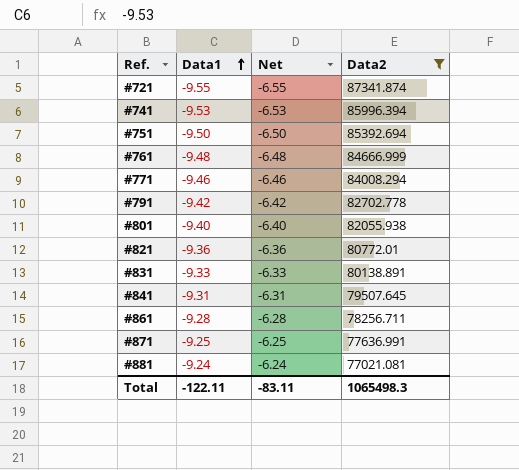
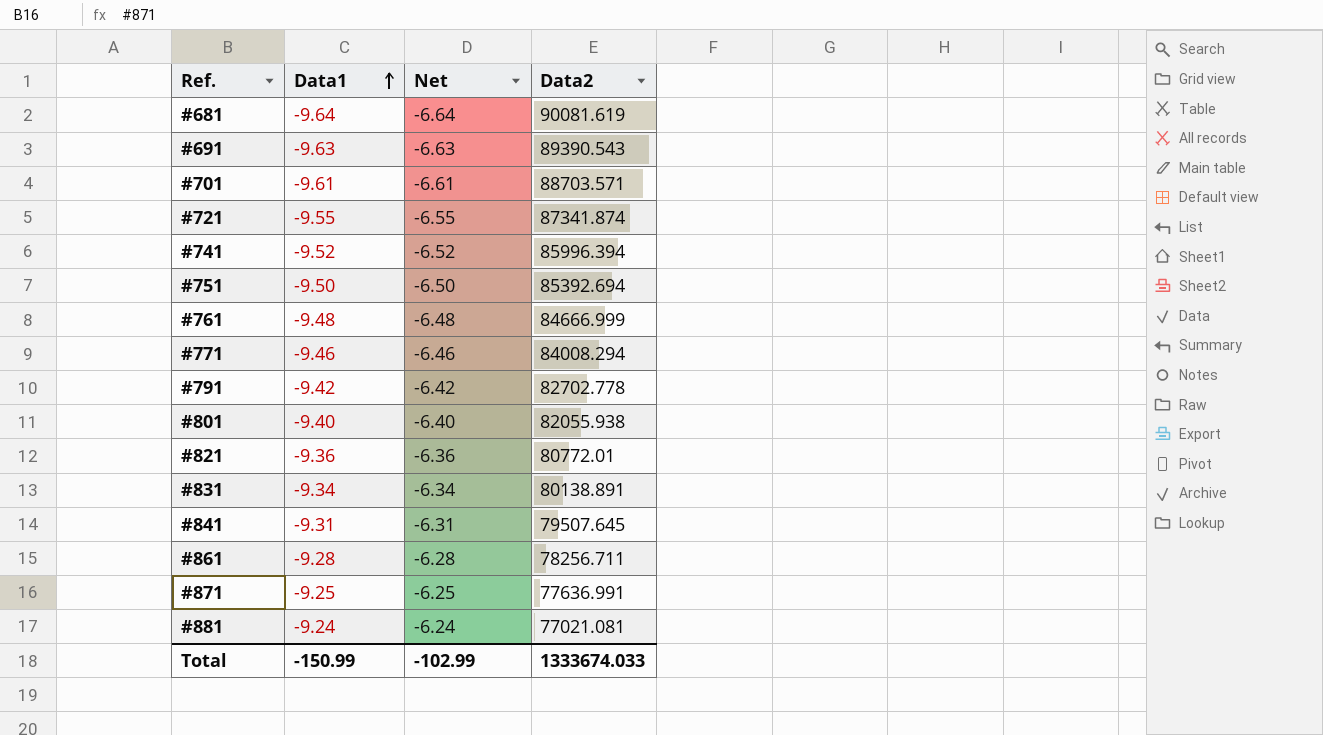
filter: Data2 <= 87341.874 -> none
#741 | Data1: -9.53 -> -9.52
#741 | Net: -6.53 -> -6.52
#831 | Data1: -9.33 -> -9.34
#831 | Net: -6.33 -> -6.34
Total | Data1: -122.11 -> -150.99
Total | Net: -83.11 -> -102.99
Total | Data2: 1065498.3 -> 1333674.033

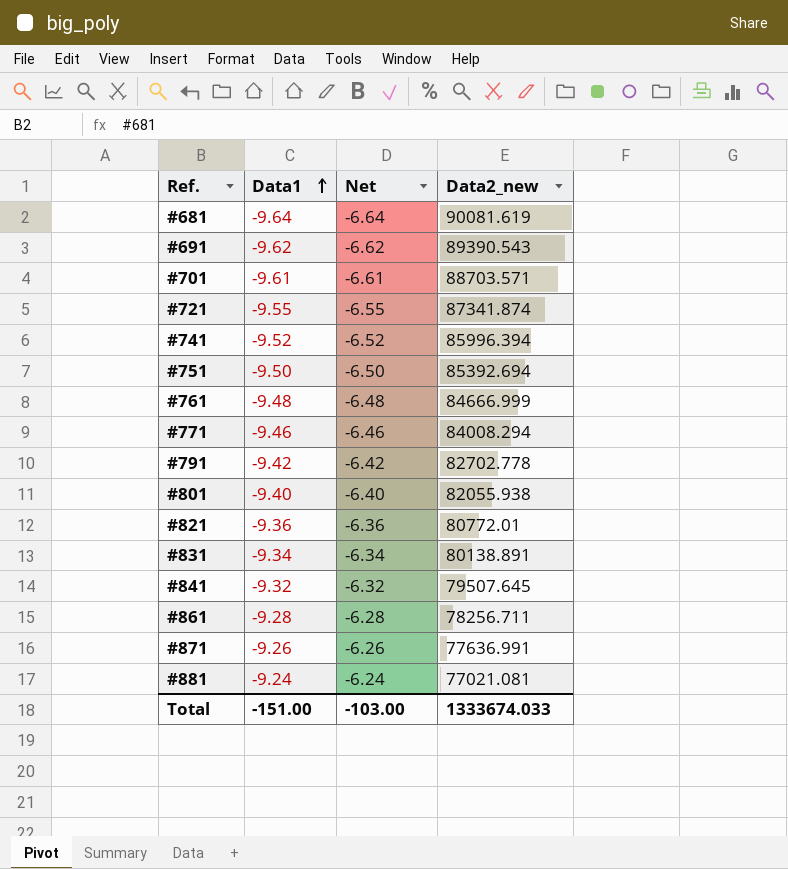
column name: Data2 -> Data2_new
#691 | Data1: -9.63 -> -9.62
#691 | Net: -6.63 -> -6.62
#841 | Data1: -9.31 -> -9.32
#841 | Net: -6.31 -> -6.32
#871 | Data1: -9.25 -> -9.26
#871 | Net: -6.25 -> -6.26
Total | Data1: -150.99 -> -151.00
Total | Net: -102.99 -> -103.00

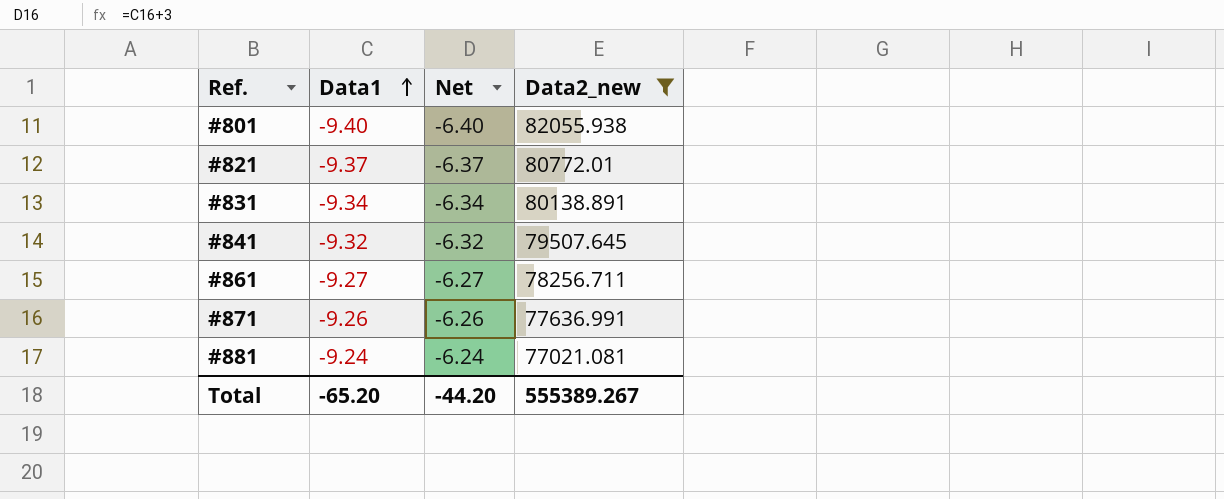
filter: none -> Data2_new <= 82055.938
#821 | Data1: -9.36 -> -9.37
#821 | Net: -6.36 -> -6.37
#861 | Data1: -9.28 -> -9.27
#861 | Net: -6.28 -> -6.27
Total | Data1: -151.00 -> -65.20
Total | Net: -103.00 -> -44.20
Total | Data2_new: 1333674.033 -> 555389.267

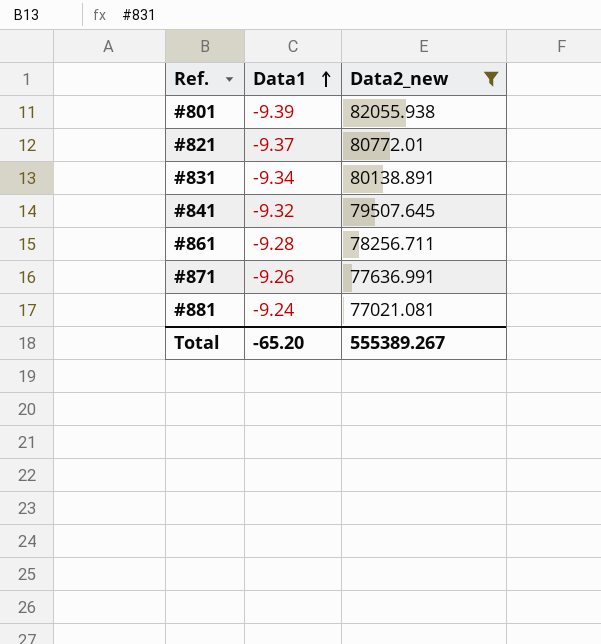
column Net | formula: [Data1] + 3 -> none
#801 | Data1: -9.40 -> -9.39
#861 | Data1: -9.27 -> -9.28

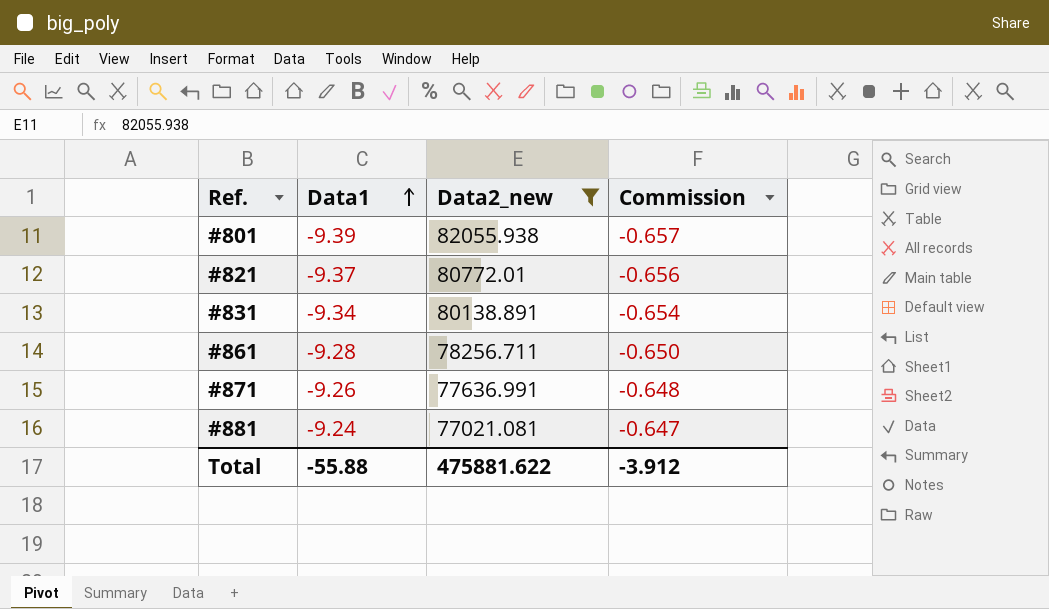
column Commission | formula: none -> [Data1] * 0.07
row #841: -9.32 | 79507.645 -> none
Total | Data1: -65.20 -> -55.88
Total | Data2_new: 555389.267 -> 475881.622

